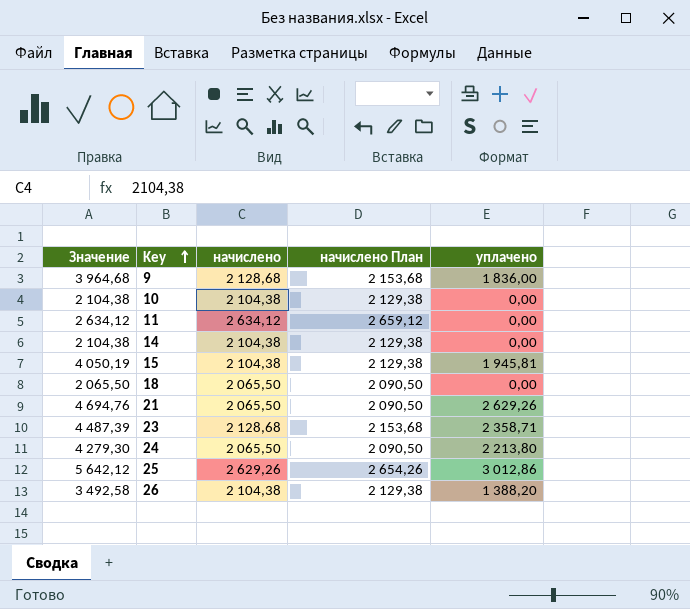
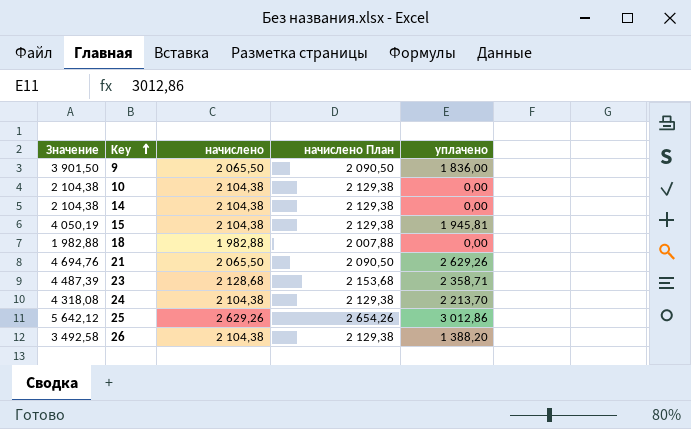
row 11: 2 634,12 | 2 634,12 | 2 659,12 | 0,00 -> none
9 | Значение: 3 964,68 -> 3 901,50
9 | начислено: 2 128,68 -> 2 065,50
9 | начислено План: 2 153,68 -> 2 090,50
18 | Значение: 2 065,50 -> 1 982,88
18 | начислено: 2 065,50 -> 1 982,88
18 | начислено План: 2 090,50 -> 2 007,88
24 | Значение: 4 279,30 -> 4 318,08
24 | начислено: 2 065,50 -> 2 104,38
24 | начислено План: 2 090,50 -> 2 129,38
24 | уплачено: 2 213,80 -> 2 213,70

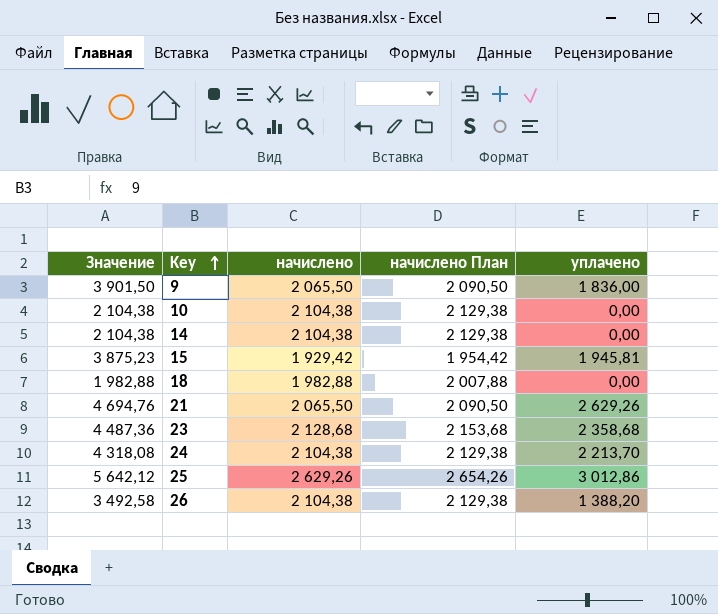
15 | Значение: 4 050,19 -> 3 875,23
15 | начислено: 2 104,38 -> 1 929,42
15 | начислено План: 2 129,38 -> 1 954,42
23 | Значение: 4 487,39 -> 4 487,36
23 | уплачено: 2 358,71 -> 2 358,68

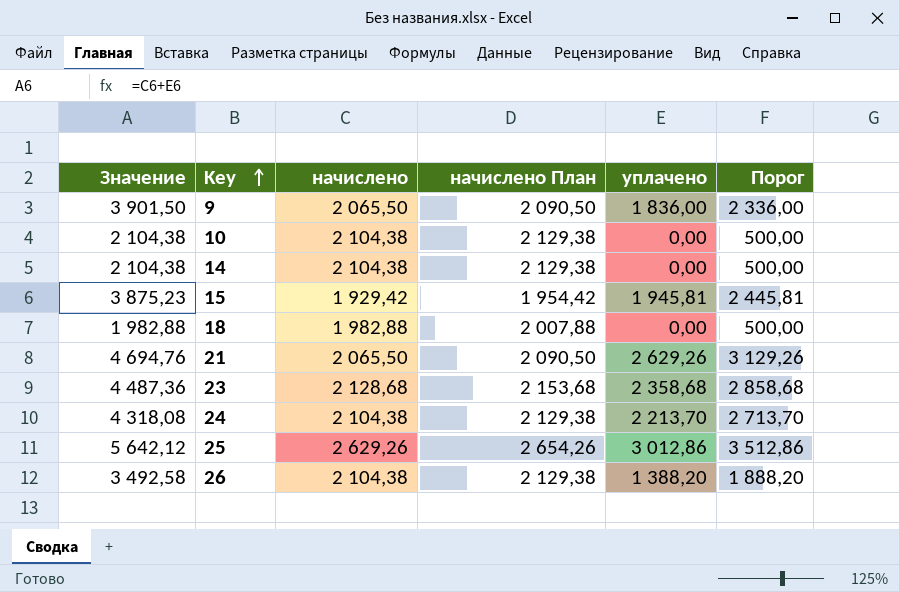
column Порог | formula: none -> [уплачено] + 500

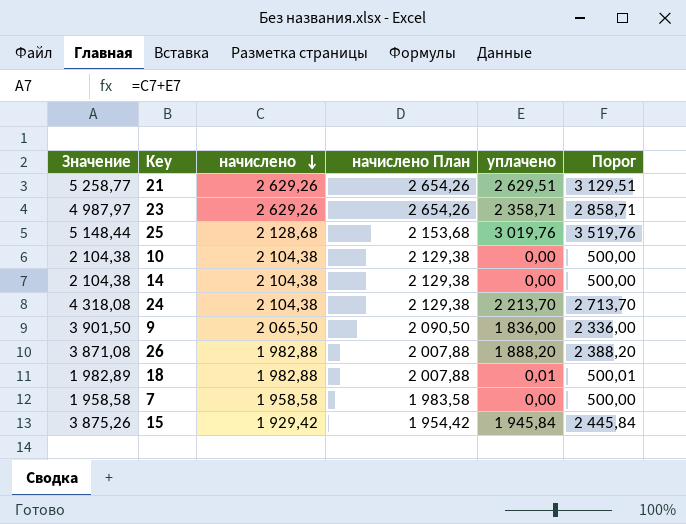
row order: Key ascending -> начислено descending
21 | Значение: 4 694,76 -> 5 258,77
21 | начислено: 2 065,50 -> 2 629,26
21 | начислено План: 2 090,50 -> 2 654,26
21 | уплачено: 2 629,26 -> 2 629,51
21 | Порог: 3 129,26 -> 3 129,51
23 | Значение: 4 487,36 -> 4 987,97
23 | начислено: 2 128,68 -> 2 629,26
23 | начислено План: 2 153,68 -> 2 654,26
23 | уплачено: 2 358,68 -> 2 358,71
23 | Порог: 2 858,68 -> 2 858,71
25 | Значение: 5 642,12 -> 5 148,44
25 | начислено: 2 629,26 -> 2 128,68
25 | начислено План: 2 654,26 -> 2 153,68
25 | уплачено: 3 012,86 -> 3 019,76
25 | Порог: 3 512,86 -> 3 519,76
26 | Значение: 3 492,58 -> 3 871,08
26 | начислено: 2 104,38 -> 1 982,88
26 | начислено План: 2 129,38 -> 2 007,88
26 | уплачено: 1 388,20 -> 1 888,20
26 | Порог: 1 888,20 -> 2 388,20
18 | Значение: 1 982,88 -> 1 982,89
18 | уплачено: 0,00 -> 0,01
18 | Порог: 500,00 -> 500,01
row 7: none -> 1 958,58 | 1 958,58 | 1 983,58 | 0,00 | 500,00
15 | Значение: 3 875,23 -> 3 875,26
15 | уплачено: 1 945,81 -> 1 945,84
15 | Порог: 2 445,81 -> 2 445,84

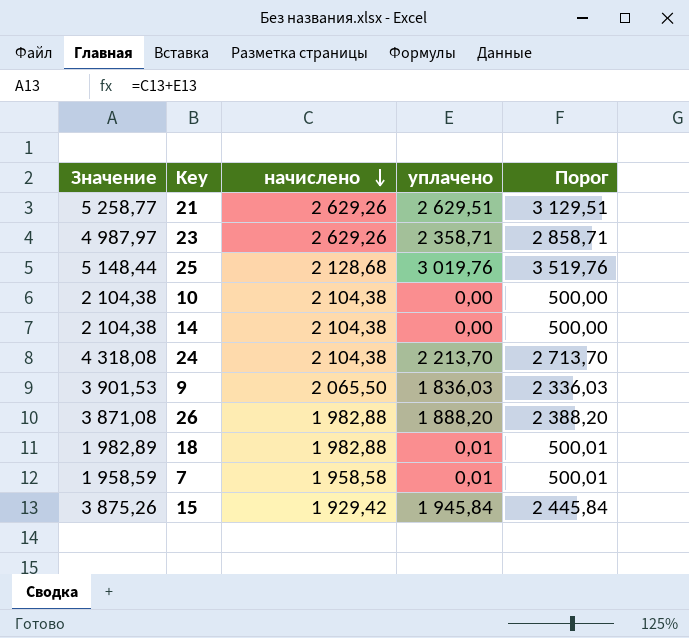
column начислено План | formula: [начислено] + 25 -> none
9 | Значение: 3 901,50 -> 3 901,53
9 | уплачено: 1 836,00 -> 1 836,03
9 | Порог: 2 336,00 -> 2 336,03
7 | Значение: 1 958,58 -> 1 958,59
7 | уплачено: 0,00 -> 0,01
7 | Порог: 500,00 -> 500,01

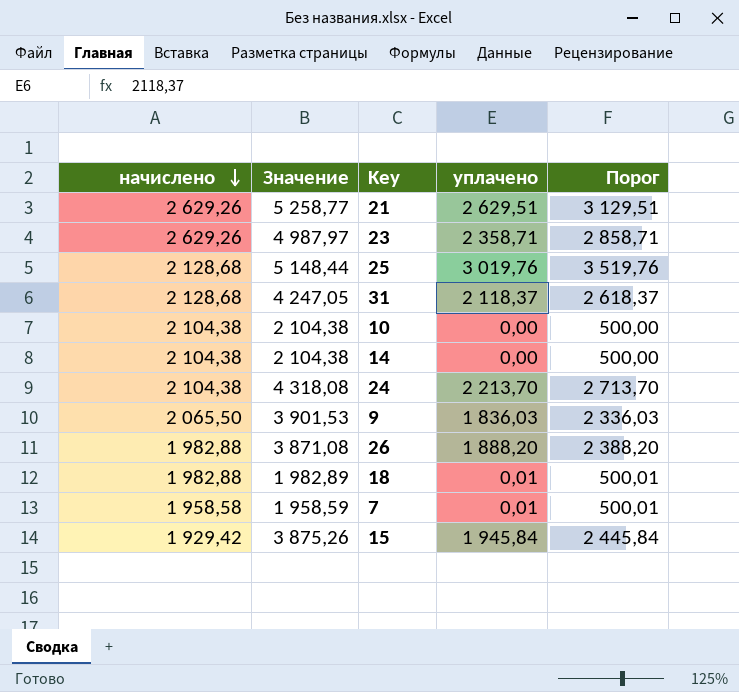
column начислено | position: 3 -> 1
row 31: none -> 2 128,68 | 4 247,05 | 2 118,37 | 2 618,37

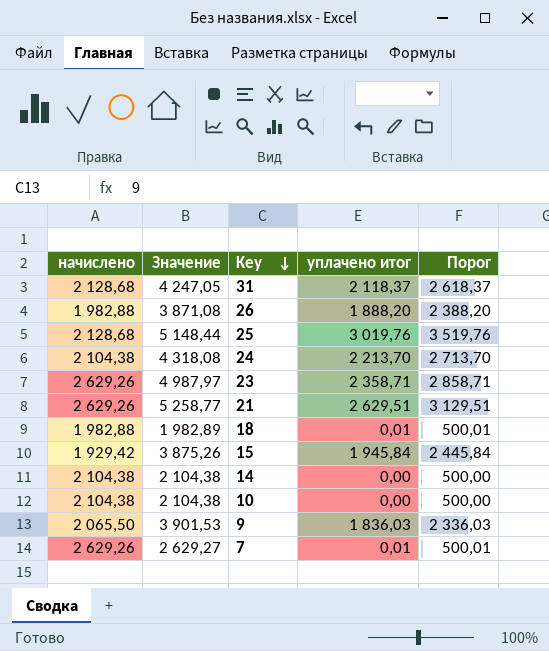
row order: начислено descending -> Key descending
column name: уплачено -> уплачено итог
7 | начислено: 1 958,58 -> 2 629,26
7 | Значение: 1 958,59 -> 2 629,27

